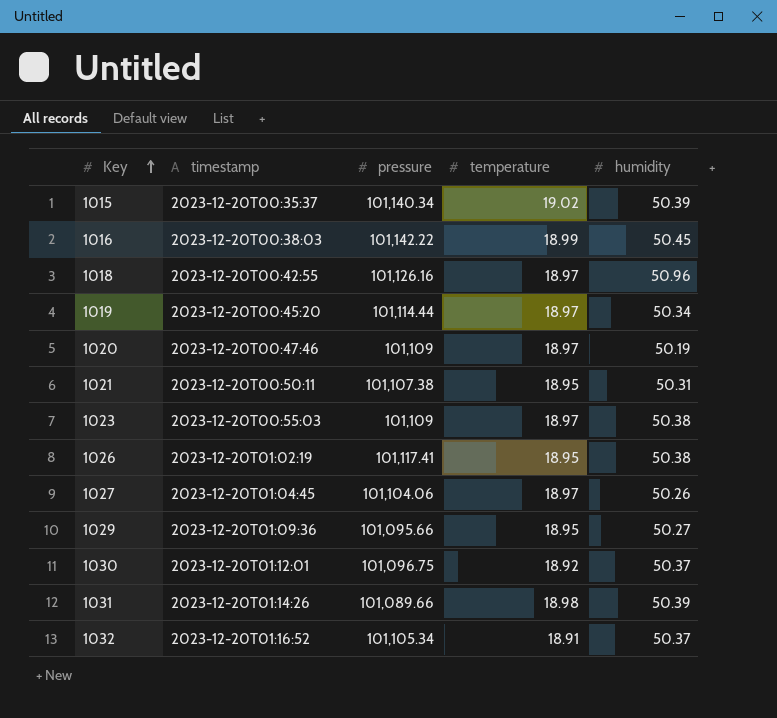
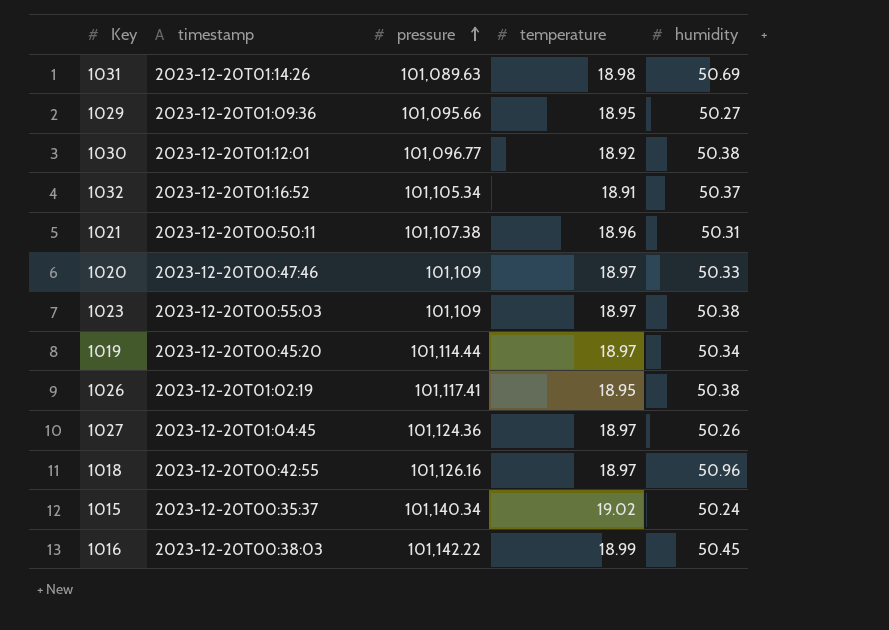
row order: Key ascending -> pressure ascending
1031 | pressure: 101,089.66 -> 101,089.63
1031 | humidity: 50.39 -> 50.69
1030 | pressure: 101,096.75 -> 101,096.77
1030 | humidity: 50.37 -> 50.38
1021 | temperature: 18.95 -> 18.96
1020 | humidity: 50.19 -> 50.33
1027 | pressure: 101,104.06 -> 101,124.36
1015 | humidity: 50.39 -> 50.24

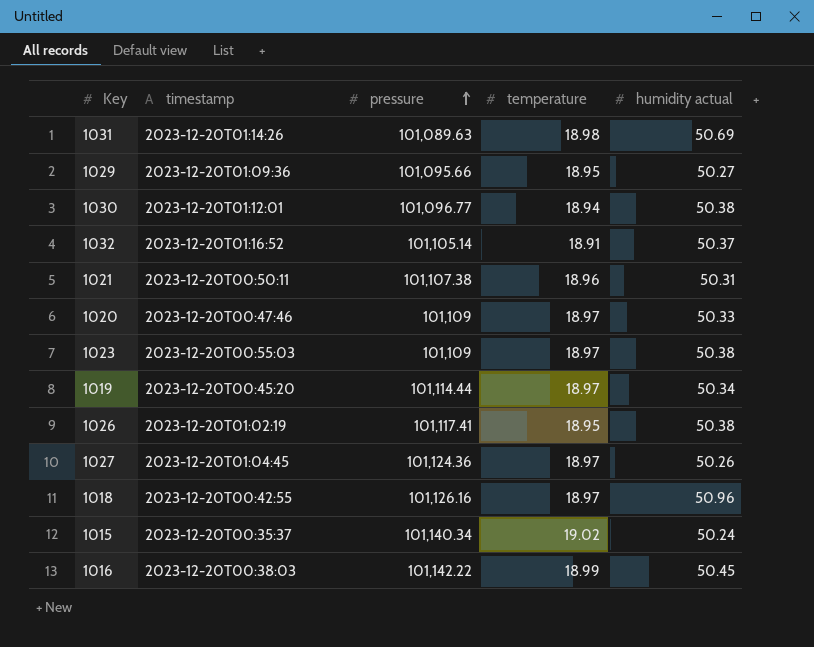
column name: humidity -> humidity actual
1030 | temperature: 18.92 -> 18.94
1032 | pressure: 101,105.34 -> 101,105.14

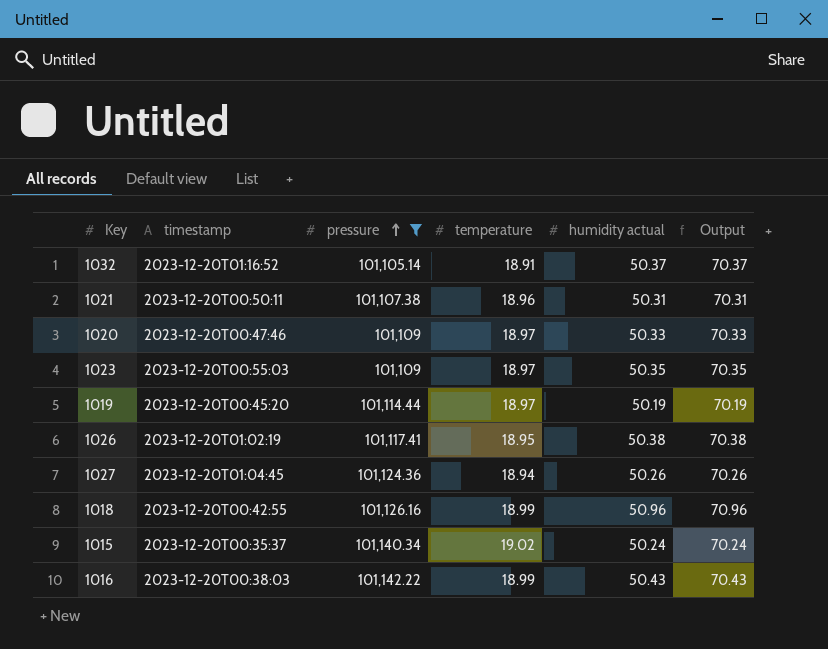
filter: none -> pressure >= 101,105.14
column Output | formula: none -> [humidity actual] + 20
1023 | humidity actual: 50.38 -> 50.35
1019 | humidity actual: 50.34 -> 50.19
1027 | temperature: 18.97 -> 18.94
1018 | temperature: 18.97 -> 18.99
1016 | humidity actual: 50.45 -> 50.43

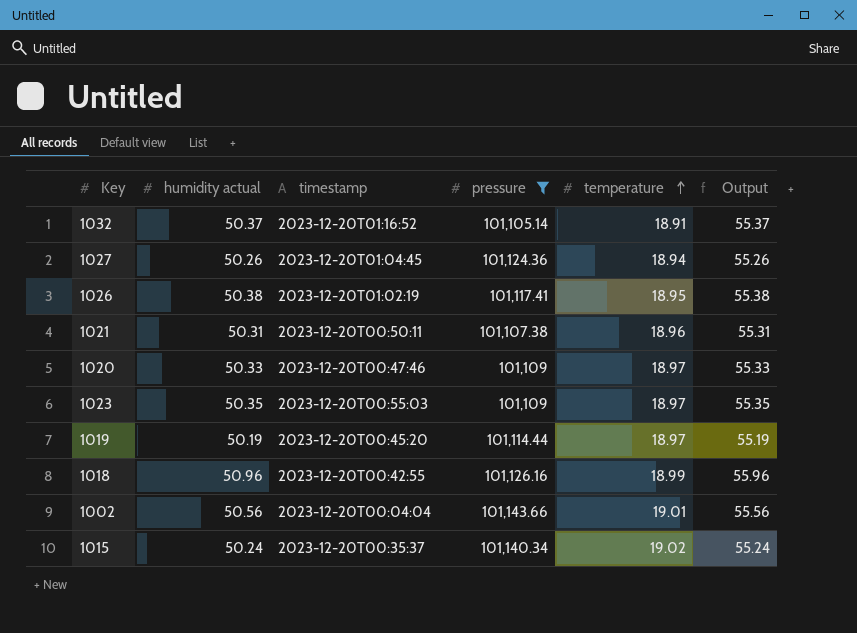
row order: pressure ascending -> temperature ascending
column humidity actual | position: 5 -> 2
column Output | formula: [humidity actual] + 20 -> [humidity actual] + 5
row 1016: 2023-12-20T00:38:03 | 101,142.22 | 18.99 | 50.43 | 70.43 -> none
row 1002: none -> 50.56 | 2023-12-20T00:04:04 | 101,143.66 | 19.01 | 55.56

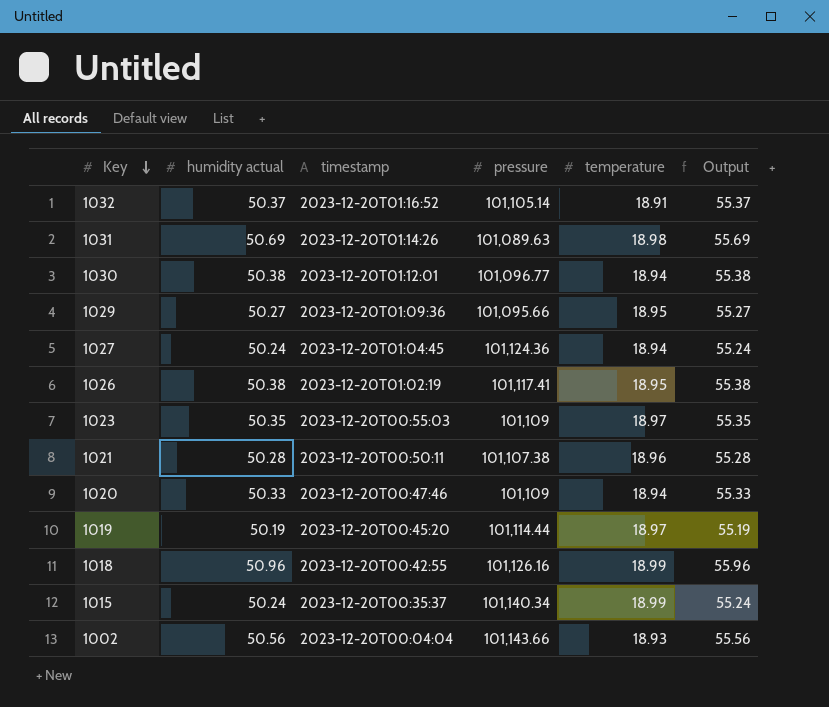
filter: pressure >= 101,105.14 -> none
row order: temperature ascending -> Key descending
1027 | humidity actual: 50.26 -> 50.24
1027 | Output: 55.26 -> 55.24
1021 | humidity actual: 50.31 -> 50.28
1021 | Output: 55.31 -> 55.28
1020 | temperature: 18.97 -> 18.94
1015 | temperature: 19.02 -> 18.99
1002 | temperature: 19.01 -> 18.93

